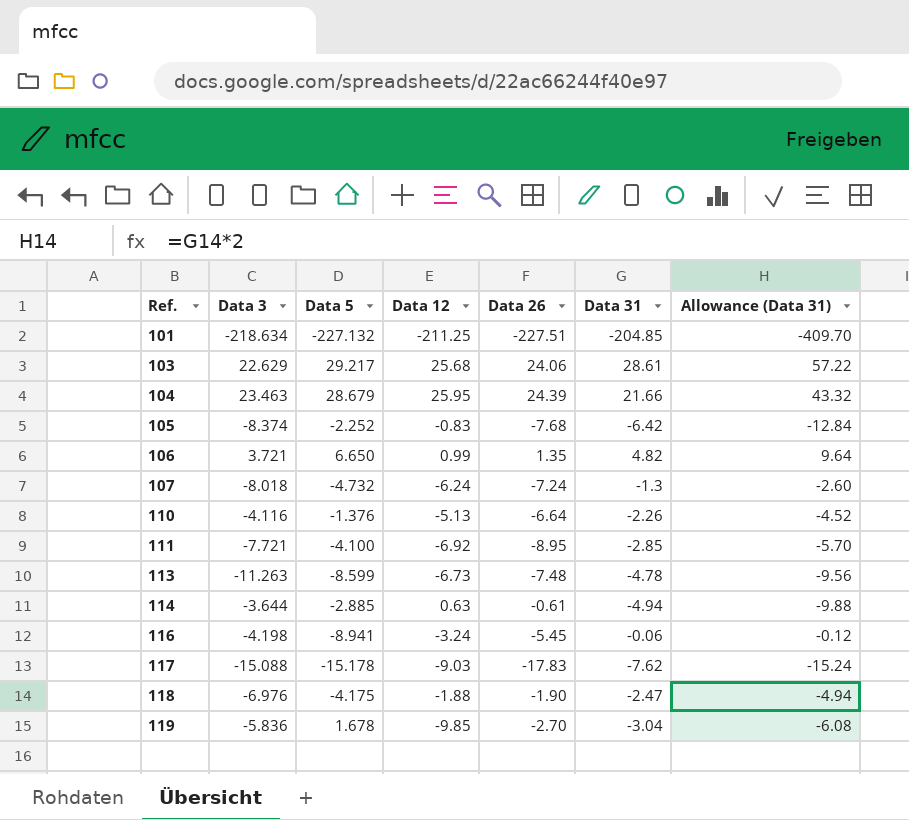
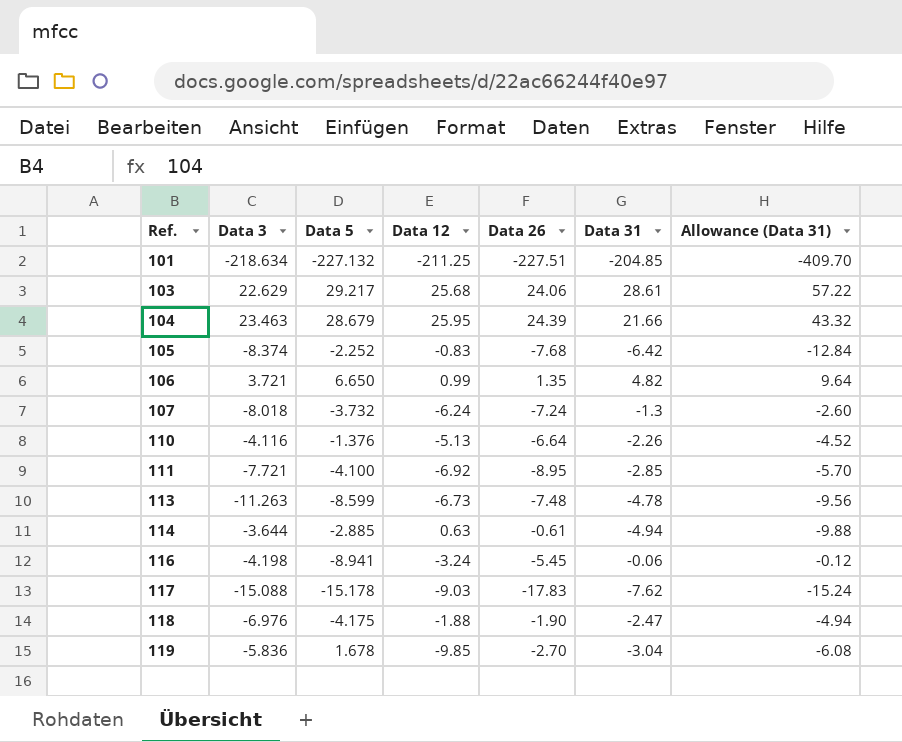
107 | Data 5: -4.732 -> -3.732

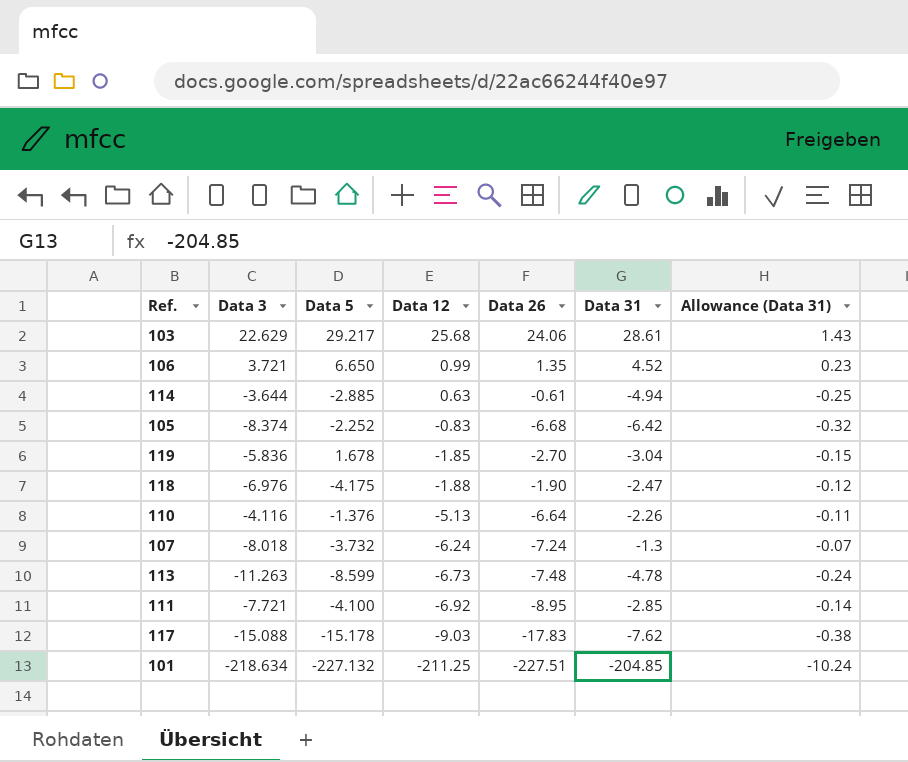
row order: Ref. ascending -> Data 12 descending
column Allowance (Data 31) | formula: [Data 31] * 2 -> [Data 31] * 0.05
row 104: 23.463 | 28.679 | 25.95 | 24.39 | 21.66 | 43.32 -> none
row 116: -4.198 | -8.941 | -3.24 | -5.45 | -0.06 | -0.12 -> none
106 | Data 31: 4.82 -> 4.52
105 | Data 26: -7.68 -> -6.68
119 | Data 12: -9.85 -> -1.85

